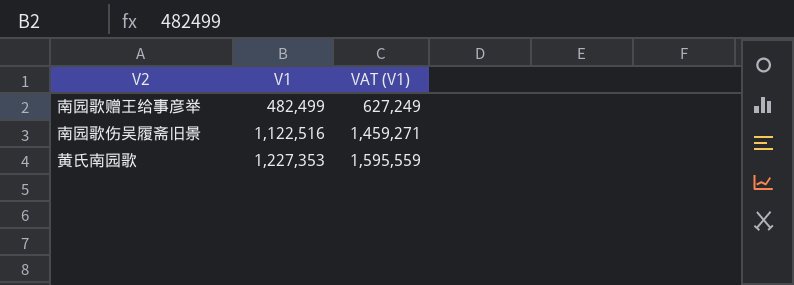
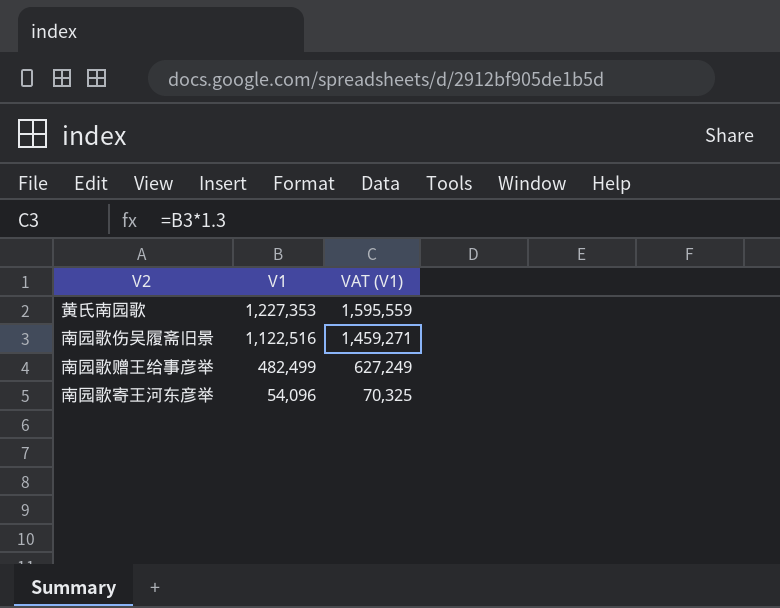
row order: V1 ascending -> V1 descending
row 南园歌寄王河东彦举: none -> 54,096 | 70,325

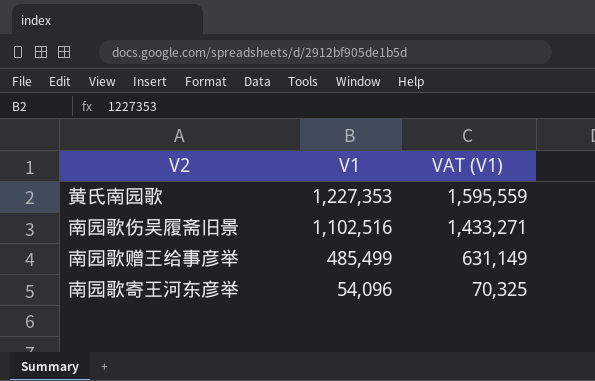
南园歌伤吴履斋旧景 | V1: 1,122,516 -> 1,102,516
南园歌伤吴履斋旧景 | VAT (V1): 1,459,271 -> 1,433,271
南园歌赠王给事彦举 | V1: 482,499 -> 485,499
南园歌赠王给事彦举 | VAT (V1): 627,249 -> 631,149

